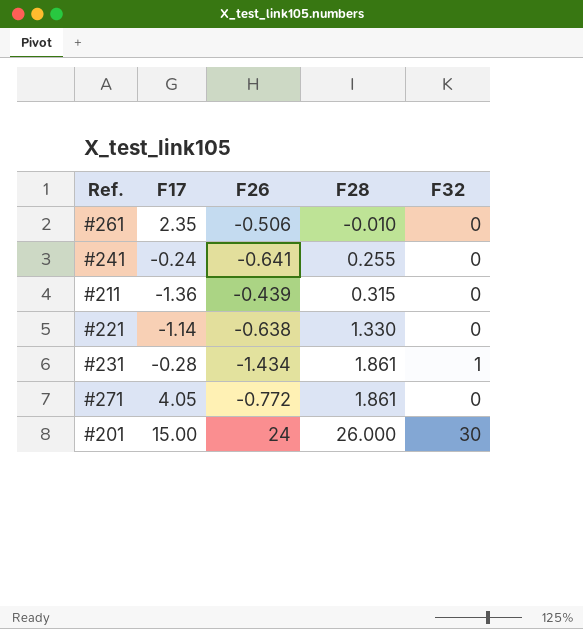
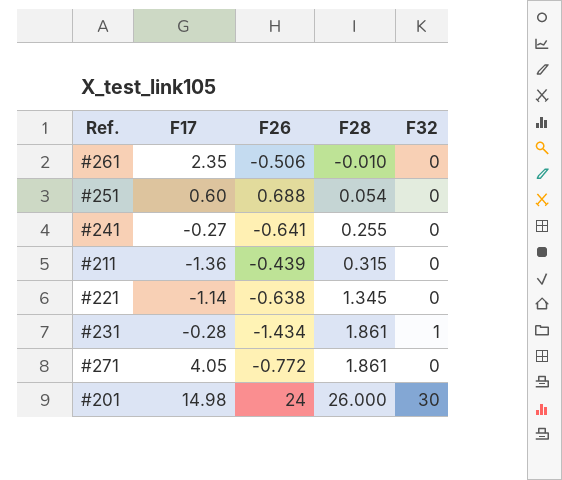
row #251: none -> 0.60 | 0.688 | 0.054 | 0
#241 | F17: -0.24 -> -0.27
#221 | F28: 1.330 -> 1.345
#201 | F17: 15.00 -> 14.98

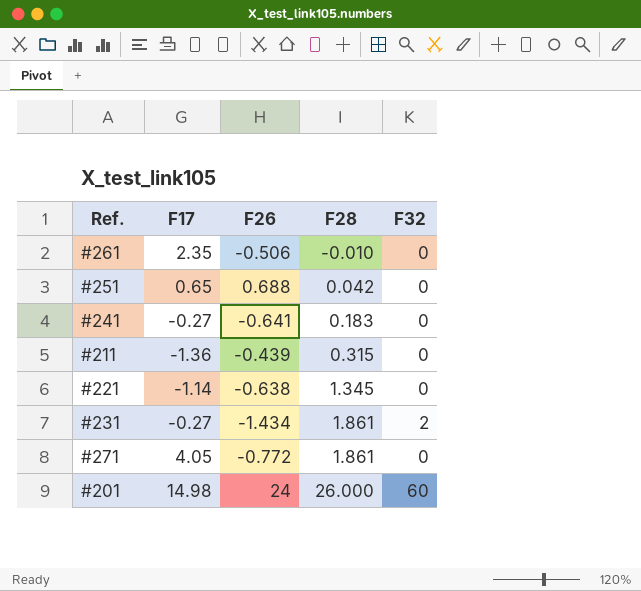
#251 | F17: 0.60 -> 0.65
#251 | F28: 0.054 -> 0.042
#241 | F28: 0.255 -> 0.183
#231 | F17: -0.28 -> -0.27
#231 | F32: 1 -> 2
#201 | F32: 30 -> 60

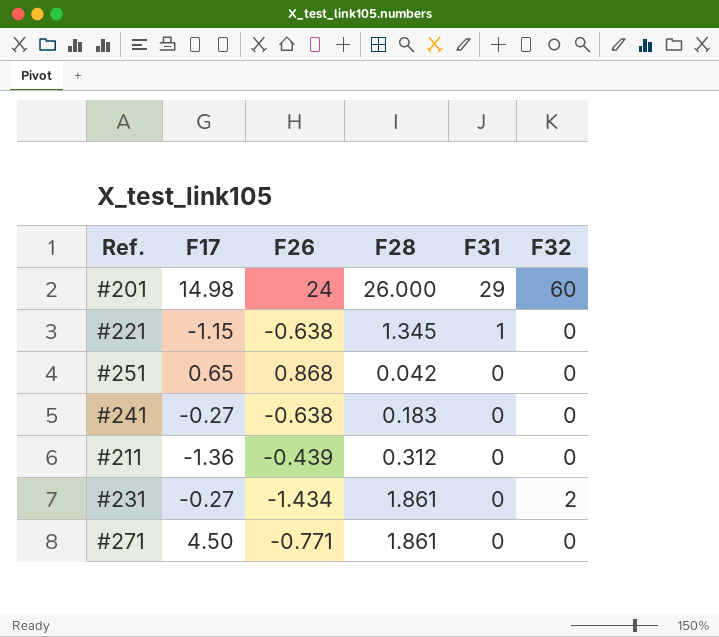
row order: F28 ascending -> F31 descending
column F31 | position: none -> 5
row #261: 2.35 | -0.506 | -0.010 | 0 -> none
#221 | F17: -1.14 -> -1.15
#251 | F26: 0.688 -> 0.868
#241 | F26: -0.641 -> -0.638
#211 | F28: 0.315 -> 0.312
#271 | F17: 4.05 -> 4.50
#271 | F26: -0.772 -> -0.771

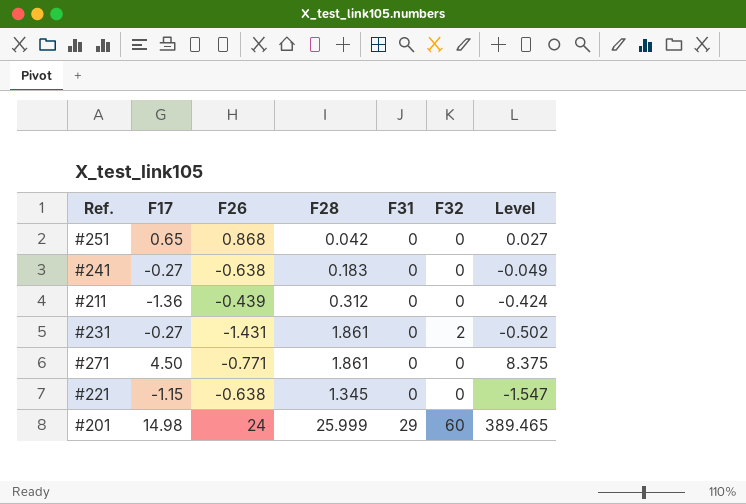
row order: F31 descending -> F31 ascending
column Level | formula: none -> [F17] * [F28]
#231 | F26: -1.434 -> -1.431
#221 | F31: 1 -> 0
#201 | F28: 26.000 -> 25.999

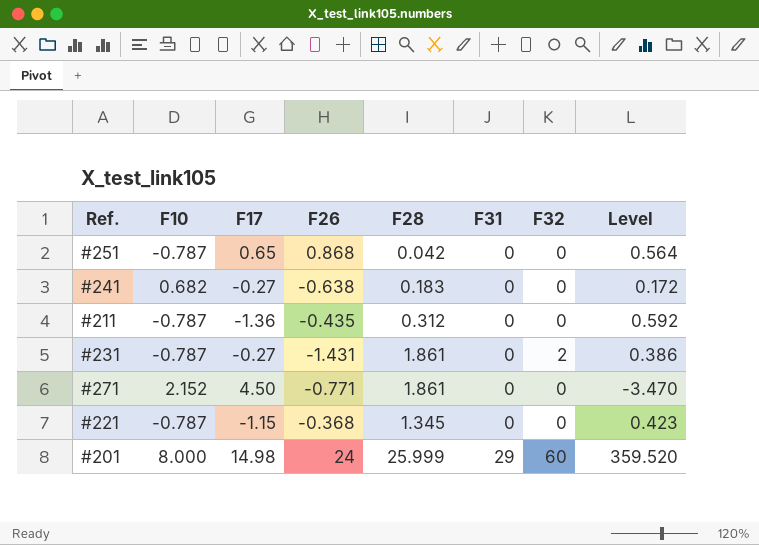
column F10 | position: none -> 2
column Level | formula: [F17] * [F28] -> [F17] * [F26]
#211 | F26: -0.439 -> -0.435
#221 | F26: -0.638 -> -0.368

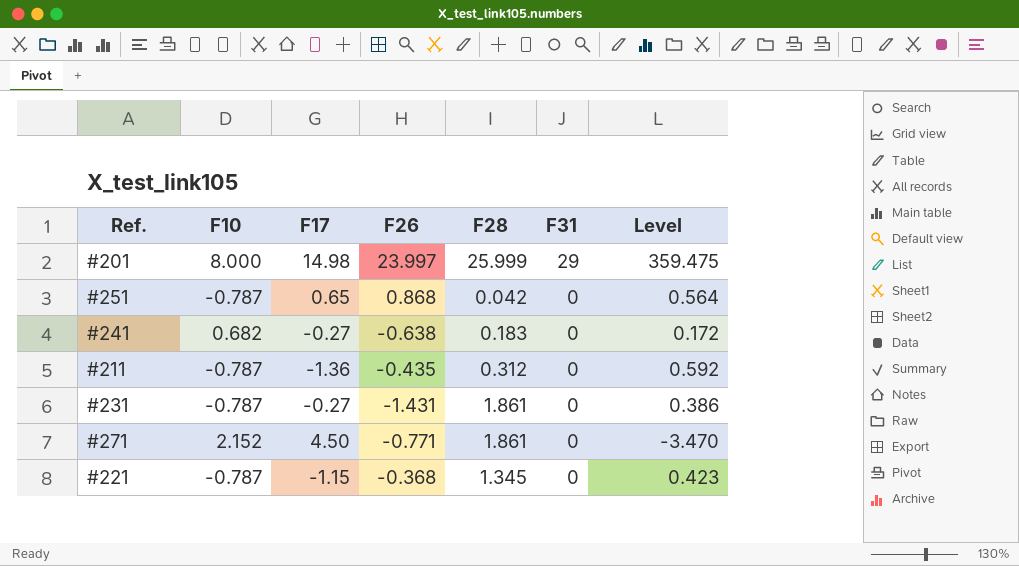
row order: F31 ascending -> F31 descending
column F32 | position: 7 -> none
#201 | F26: 24 -> 23.997
#201 | Level: 359.520 -> 359.475

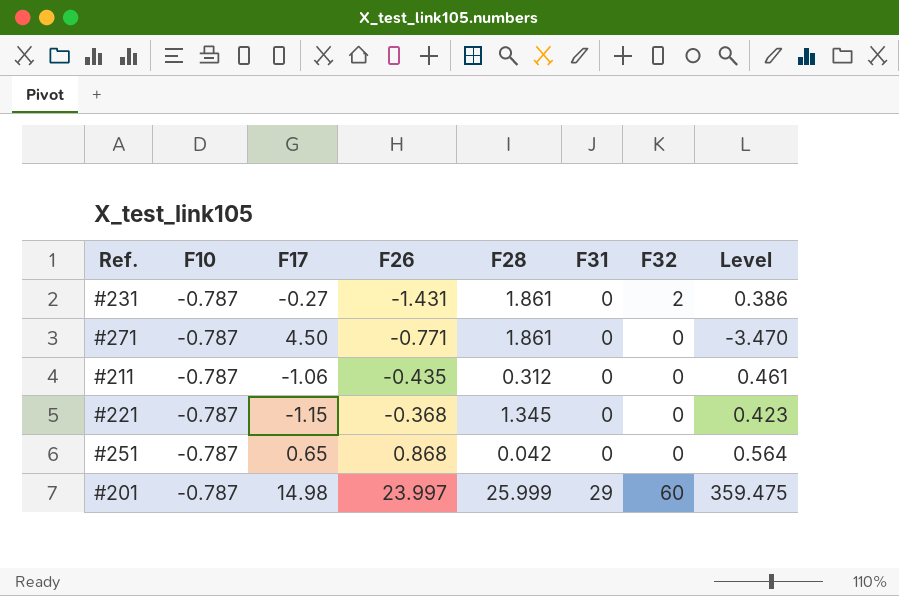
row order: F31 descending -> F26 ascending
column F32 | position: none -> 7
row #241: 0.682 | -0.27 | -0.638 | 0.183 | 0 | 0.172 -> none
#271 | F10: 2.152 -> -0.787
#211 | F17: -1.36 -> -1.06
#211 | Level: 0.592 -> 0.461
#201 | F10: 8.000 -> -0.787

